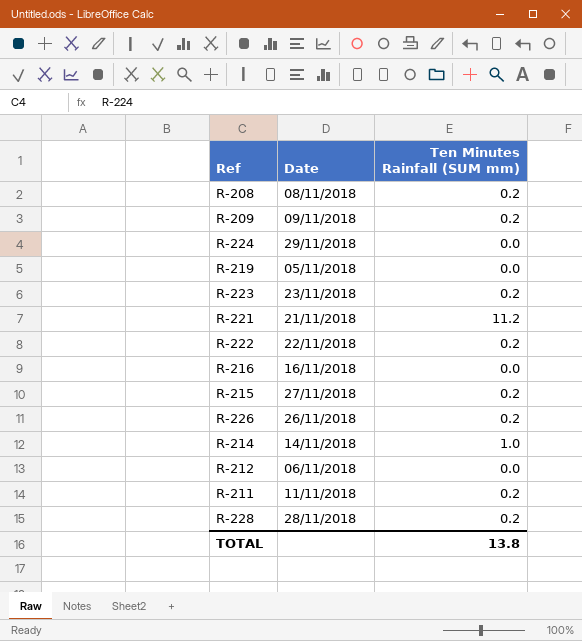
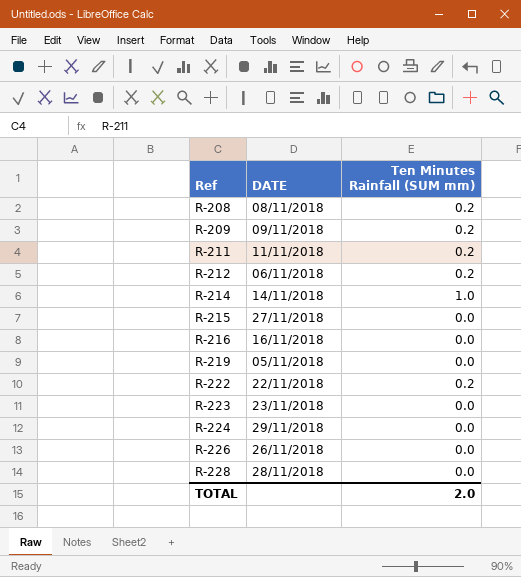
row order: none -> Ref ascending
column name: Date -> DATE
row R-221: 21/11/2018 | 11.2 -> none
R-212 | Ten Minutes Rainfall (SUM mm): 0.0 -> 0.2
R-215 | Ten Minutes Rainfall (SUM mm): 0.2 -> 0.0
R-223 | Ten Minutes Rainfall (SUM mm): 0.2 -> 0.0
R-226 | Ten Minutes Rainfall (SUM mm): 0.2 -> 0.0
R-228 | Ten Minutes Rainfall (SUM mm): 0.2 -> 0.0
TOTAL | Ten Minutes Rainfall (SUM mm): 13.8 -> 2.0

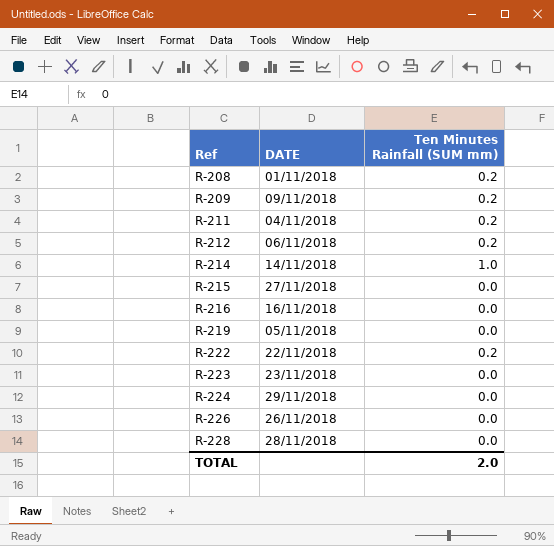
R-208 | DATE: 08/11/2018 -> 01/11/2018
R-211 | DATE: 11/11/2018 -> 04/11/2018

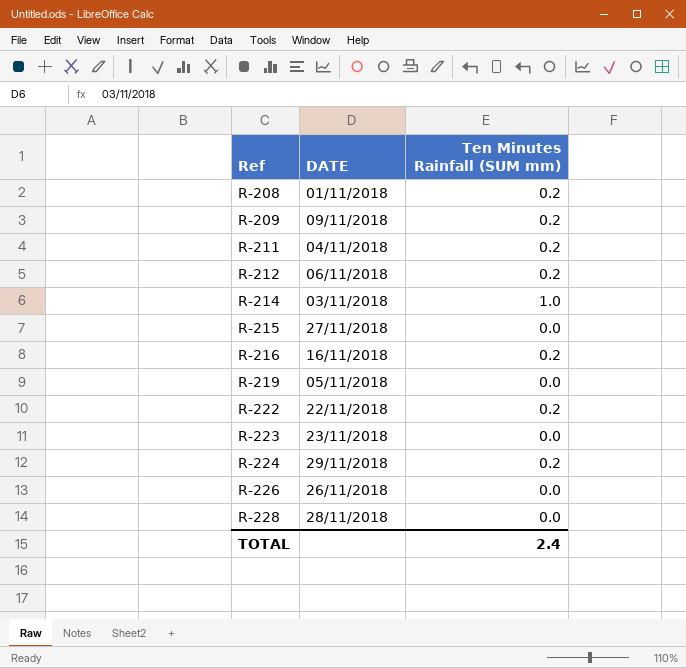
R-214 | DATE: 14/11/2018 -> 03/11/2018
R-216 | Ten Minutes Rainfall (SUM mm): 0.0 -> 0.2
R-224 | Ten Minutes Rainfall (SUM mm): 0.0 -> 0.2
TOTAL | Ten Minutes Rainfall (SUM mm): 2.0 -> 2.4

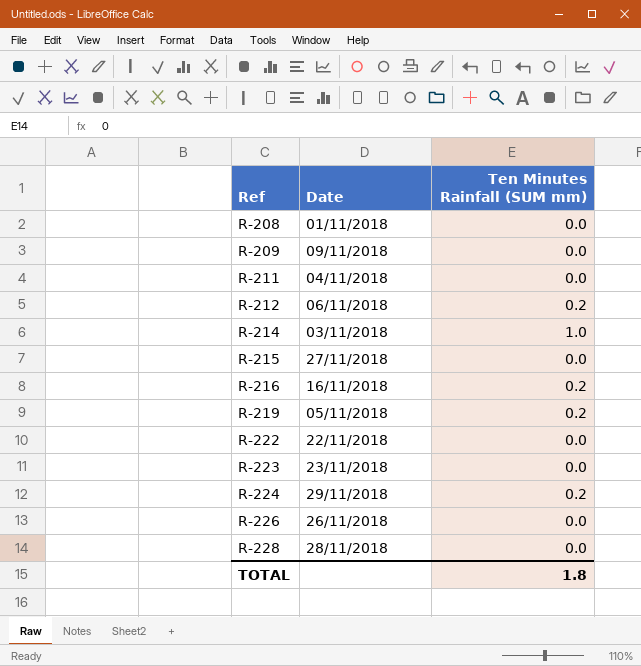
column name: DATE -> Date
R-208 | Ten Minutes Rainfall (SUM mm): 0.2 -> 0.0
R-209 | Ten Minutes Rainfall (SUM mm): 0.2 -> 0.0
R-211 | Ten Minutes Rainfall (SUM mm): 0.2 -> 0.0
R-219 | Ten Minutes Rainfall (SUM mm): 0.0 -> 0.2
R-222 | Ten Minutes Rainfall (SUM mm): 0.2 -> 0.0
TOTAL | Ten Minutes Rainfall (SUM mm): 2.4 -> 1.8

